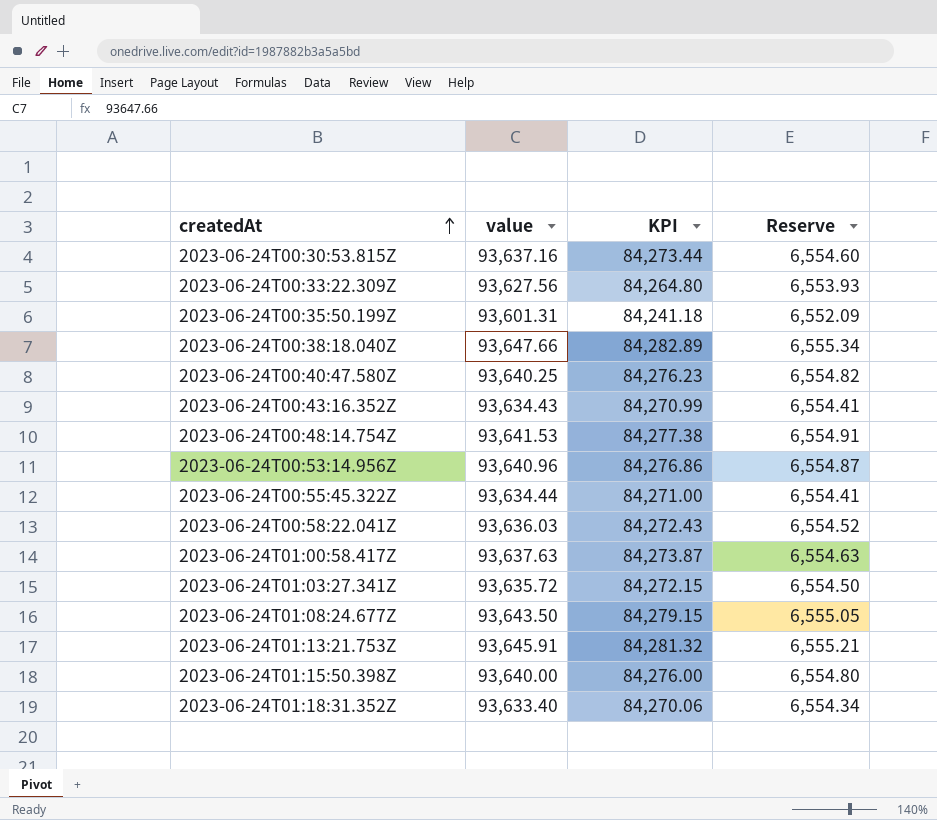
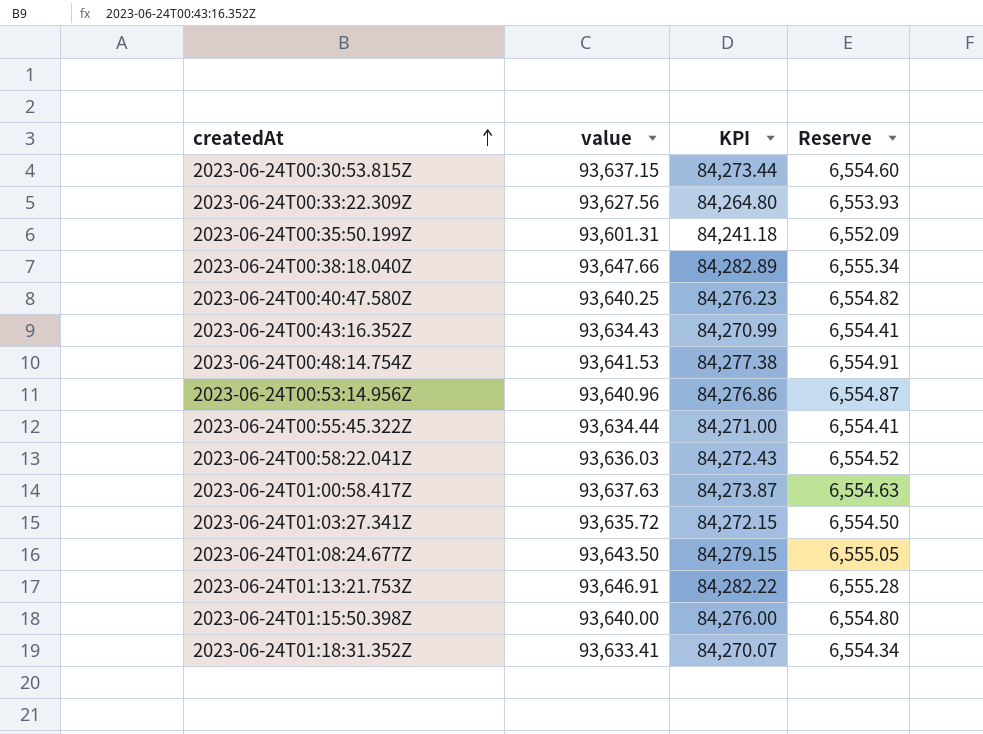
2023-06-24T00:30:53.815Z | value: 93,637.16 -> 93,637.15
2023-06-24T01:13:21.753Z | value: 93,645.91 -> 93,646.91
2023-06-24T01:13:21.753Z | KPI: 84,281.32 -> 84,282.22
2023-06-24T01:13:21.753Z | Reserve: 6,555.21 -> 6,555.28
2023-06-24T01:18:31.352Z | value: 93,633.40 -> 93,633.41
2023-06-24T01:18:31.352Z | KPI: 84,270.06 -> 84,270.07

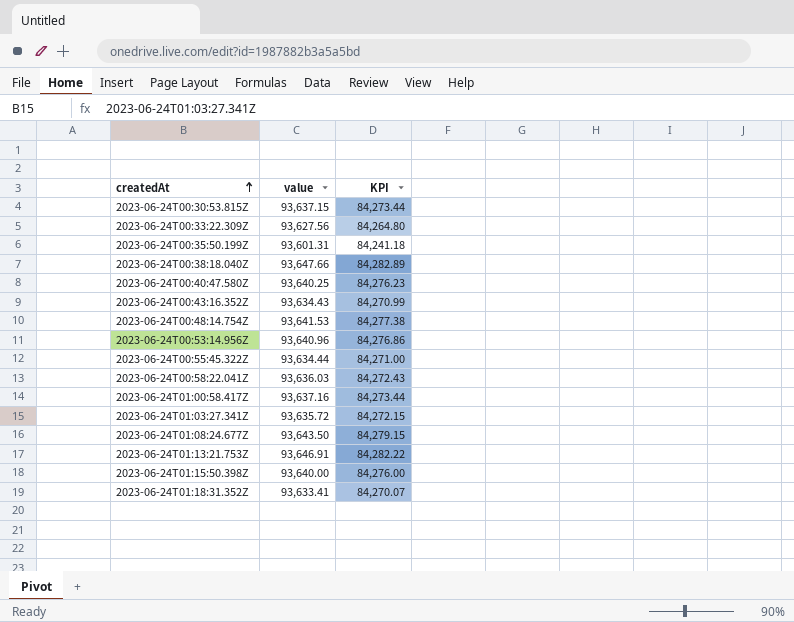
column Reserve | formula: [value] * 0.07 -> none
2023-06-24T01:00:58.417Z | value: 93,637.63 -> 93,637.16
2023-06-24T01:00:58.417Z | KPI: 84,273.87 -> 84,273.44

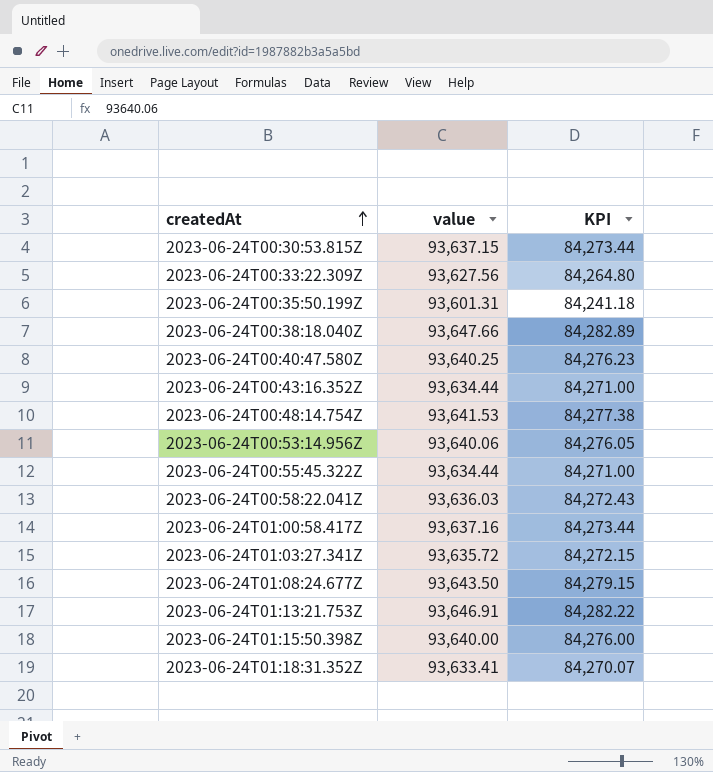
2023-06-24T00:43:16.352Z | value: 93,634.43 -> 93,634.44
2023-06-24T00:43:16.352Z | KPI: 84,270.99 -> 84,271.00
2023-06-24T00:53:14.956Z | value: 93,640.96 -> 93,640.06
2023-06-24T00:53:14.956Z | KPI: 84,276.86 -> 84,276.05

